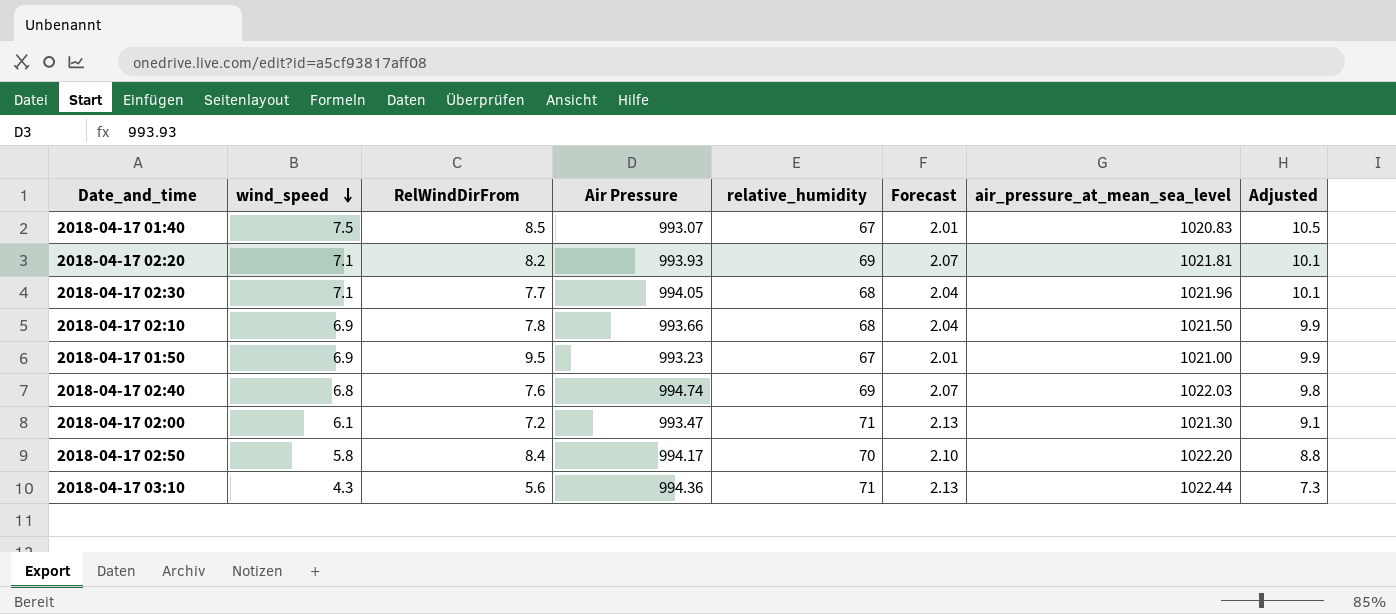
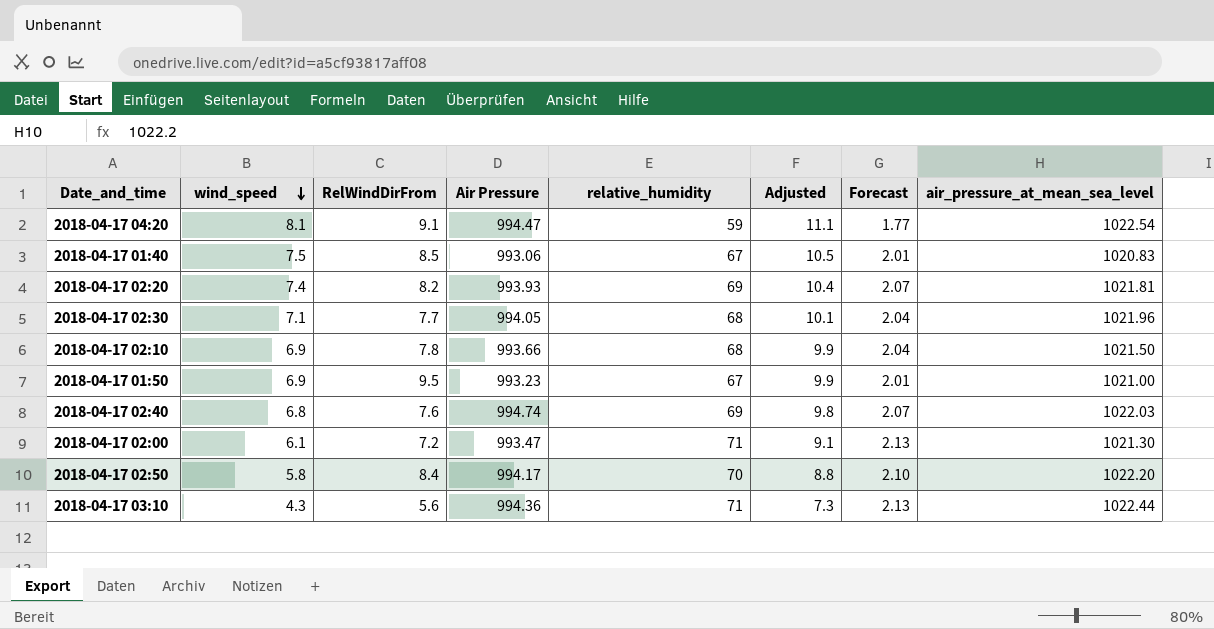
column Adjusted | position: 8 -> 6
row 2018-04-17 04:20: none -> 8.1 | 9.1 | 994.47 | 59 | 11.1 | 1.77 | 1022.54
2018-04-17 01:40 | Air Pressure: 993.07 -> 993.06
2018-04-17 02:20 | wind_speed: 7.1 -> 7.4
2018-04-17 02:20 | Adjusted: 10.1 -> 10.4

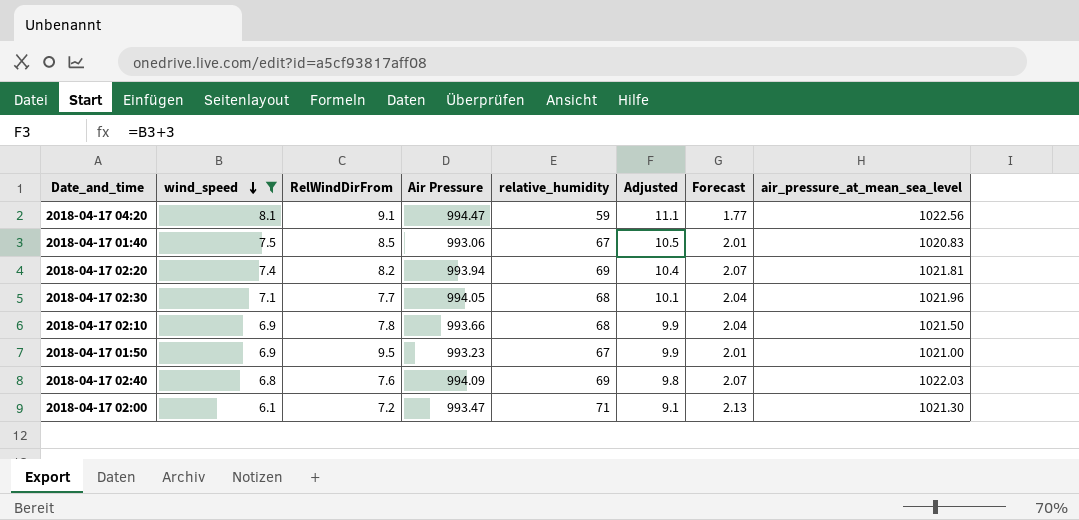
filter: none -> wind_speed >= 6.1
2018-04-17 04:20 | air_pressure_at_mean_sea_level: 1022.54 -> 1022.56
2018-04-17 02:20 | Air Pressure: 993.93 -> 993.94
2018-04-17 02:40 | Air Pressure: 994.74 -> 994.09

